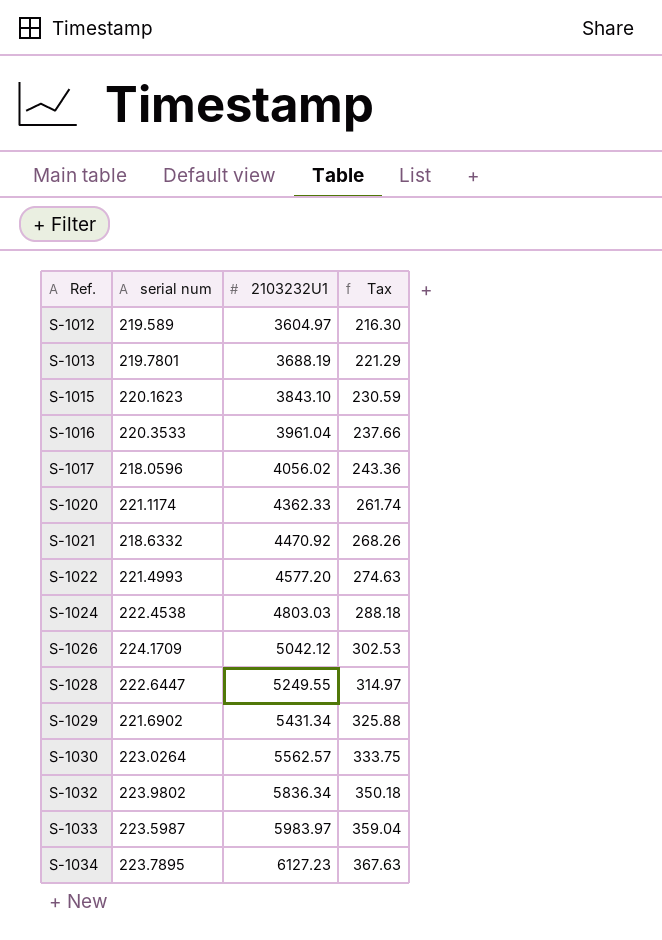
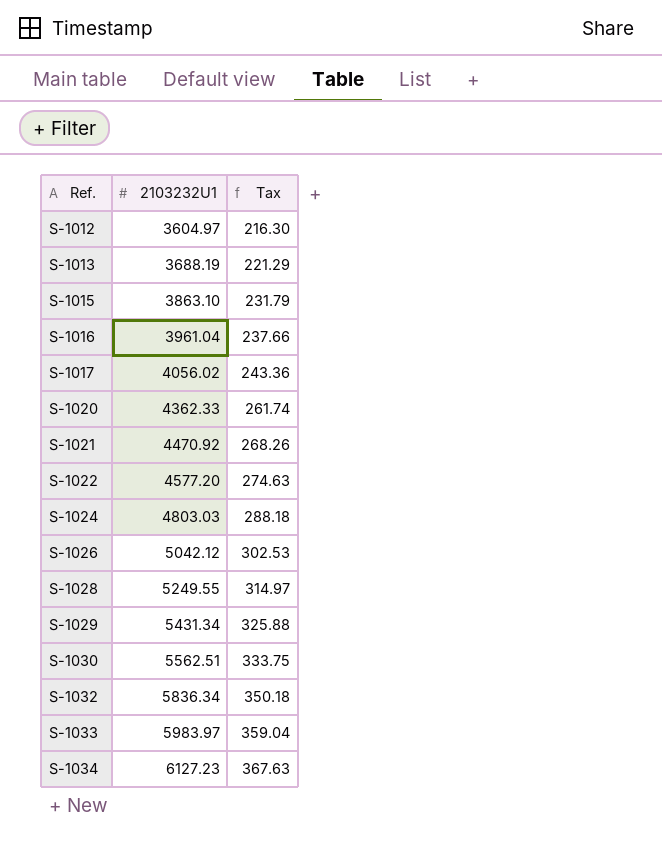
column serial num | position: 2 -> none
S-1015 | 2103232U1: 3843.10 -> 3863.10
S-1015 | Tax: 230.59 -> 231.79
S-1030 | 2103232U1: 5562.57 -> 5562.51

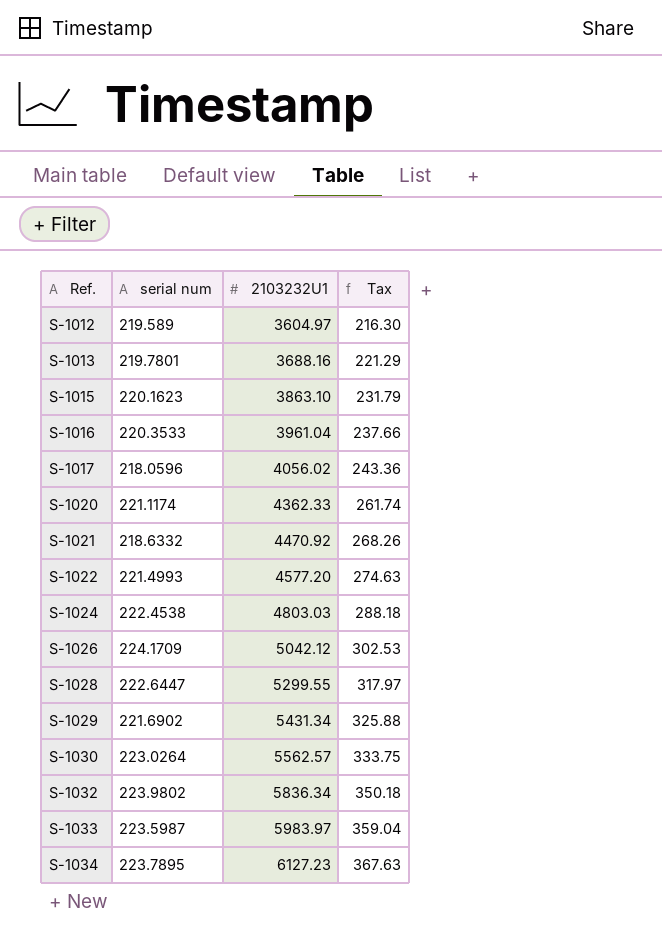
column serial num | position: none -> 2
S-1013 | 2103232U1: 3688.19 -> 3688.16
S-1028 | 2103232U1: 5249.55 -> 5299.55
S-1028 | Tax: 314.97 -> 317.97
S-1030 | 2103232U1: 5562.51 -> 5562.57

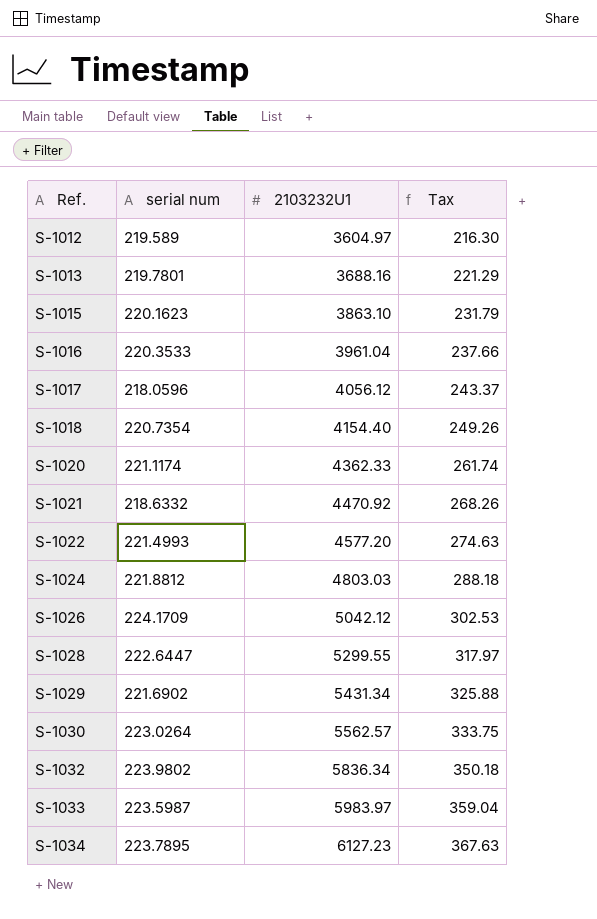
S-1017 | 2103232U1: 4056.02 -> 4056.12
S-1017 | Tax: 243.36 -> 243.37
row S-1018: none -> 220.7354 | 4154.40 | 249.26
S-1024 | serial num: 222.4538 -> 221.8812

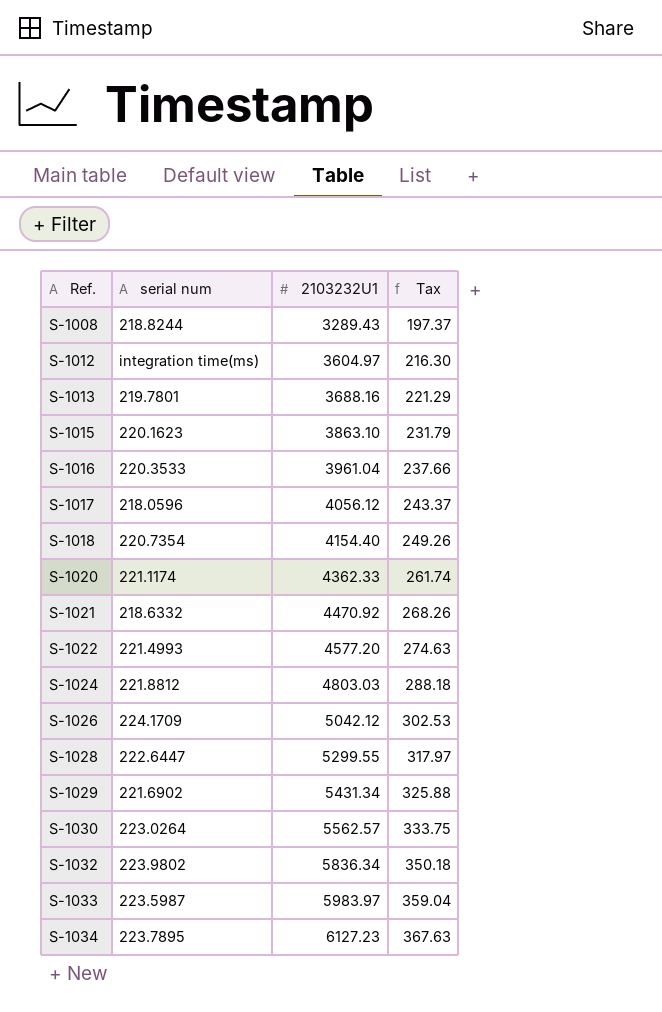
row S-1008: none -> 218.8244 | 3289.43 | 197.37
S-1012 | serial num: 219.589 -> integration time(ms)

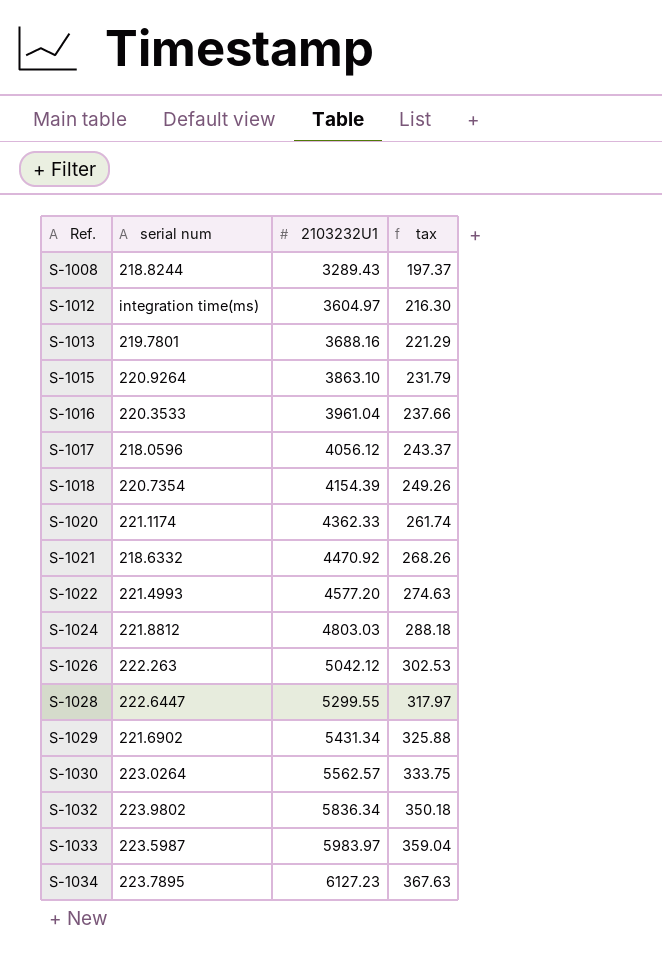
column name: Tax -> tax
S-1015 | serial num: 220.1623 -> 220.9264
S-1018 | 2103232U1: 4154.40 -> 4154.39
S-1026 | serial num: 224.1709 -> 222.263

